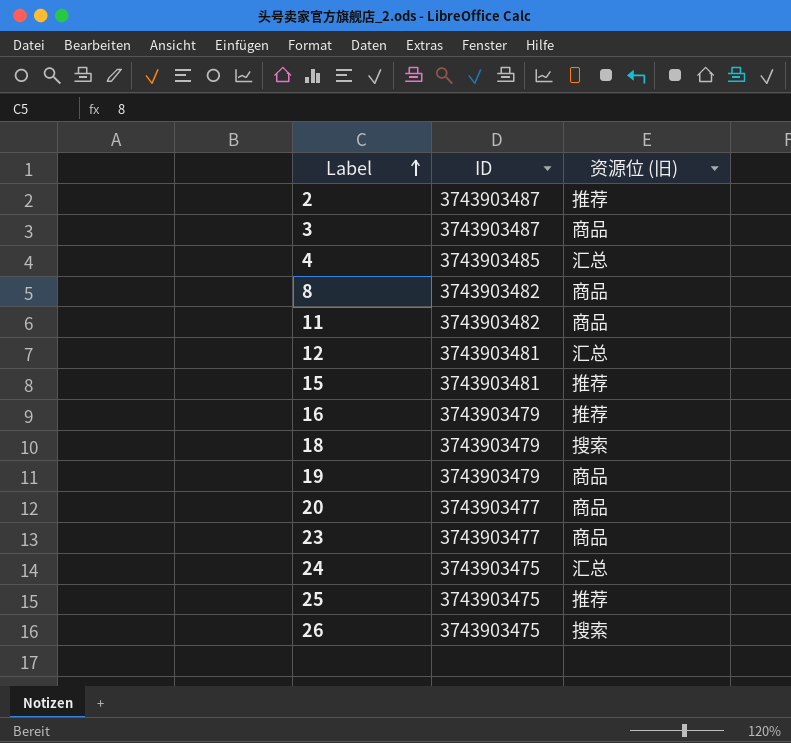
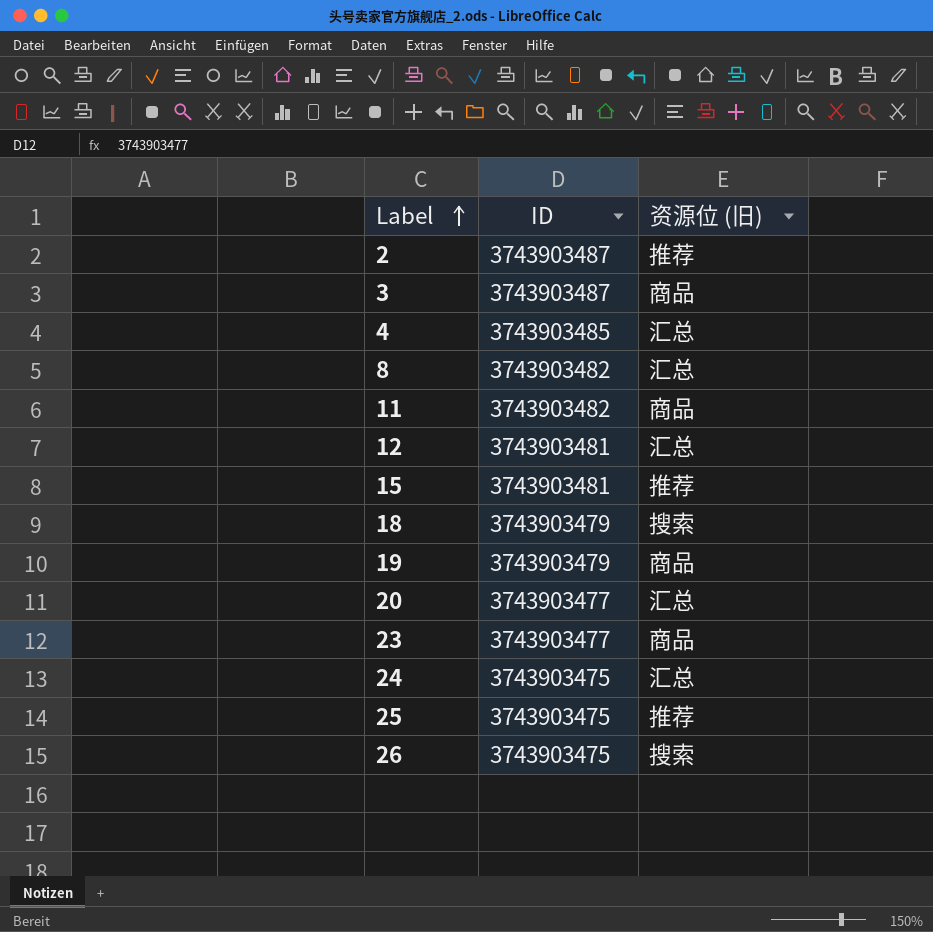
row 16: 3743903479 | 推荐 -> none
8 | 资源位 (旧): 商品 -> 汇总
20 | 资源位 (旧): 商品 -> 汇总

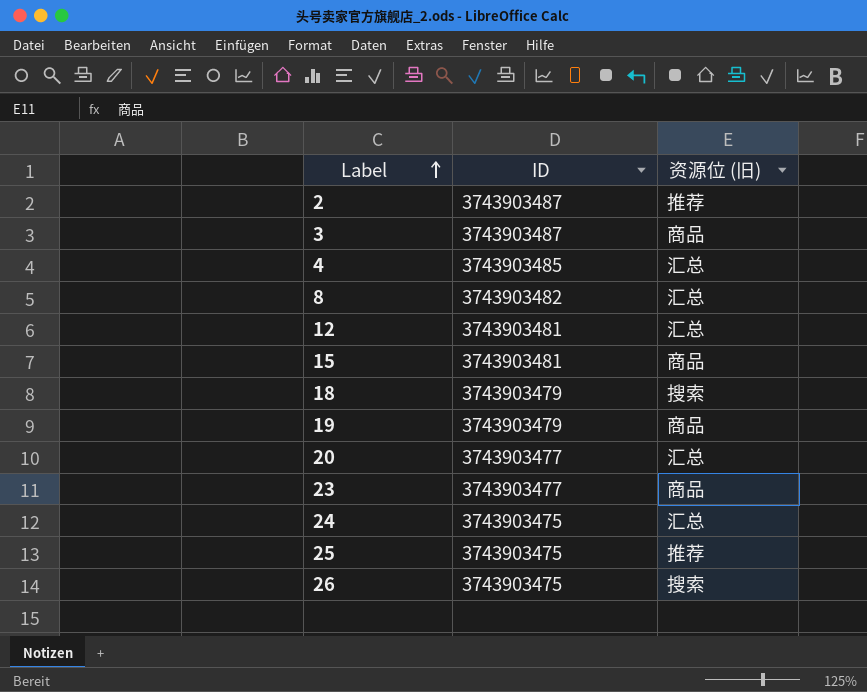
row 11: 3743903482 | 商品 -> none
15 | 资源位 (旧): 推荐 -> 商品

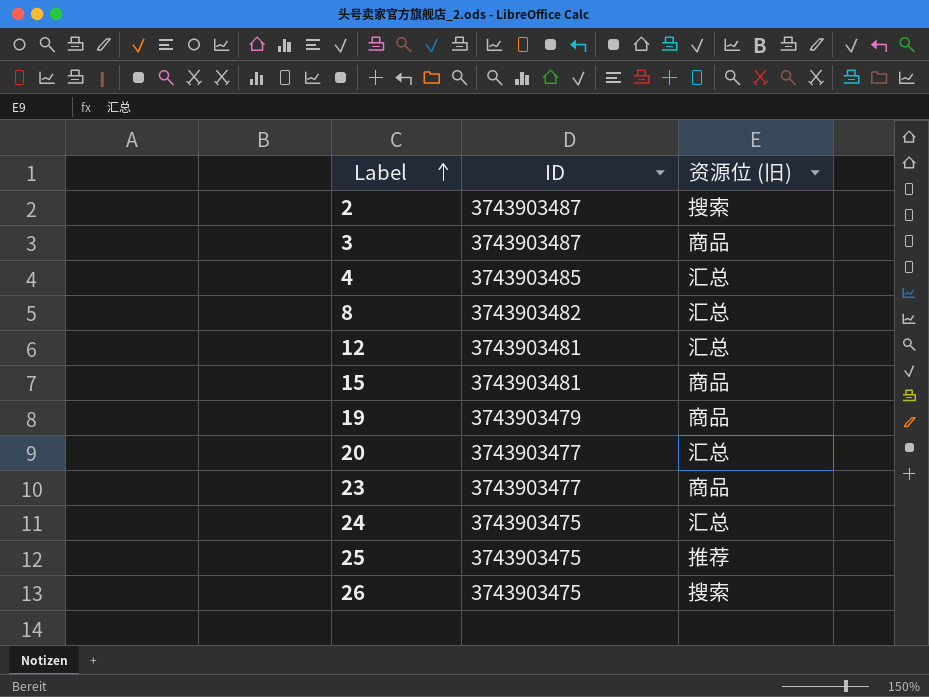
row 18: 3743903479 | 搜索 -> none
2 | 资源位 (旧): 推荐 -> 搜索

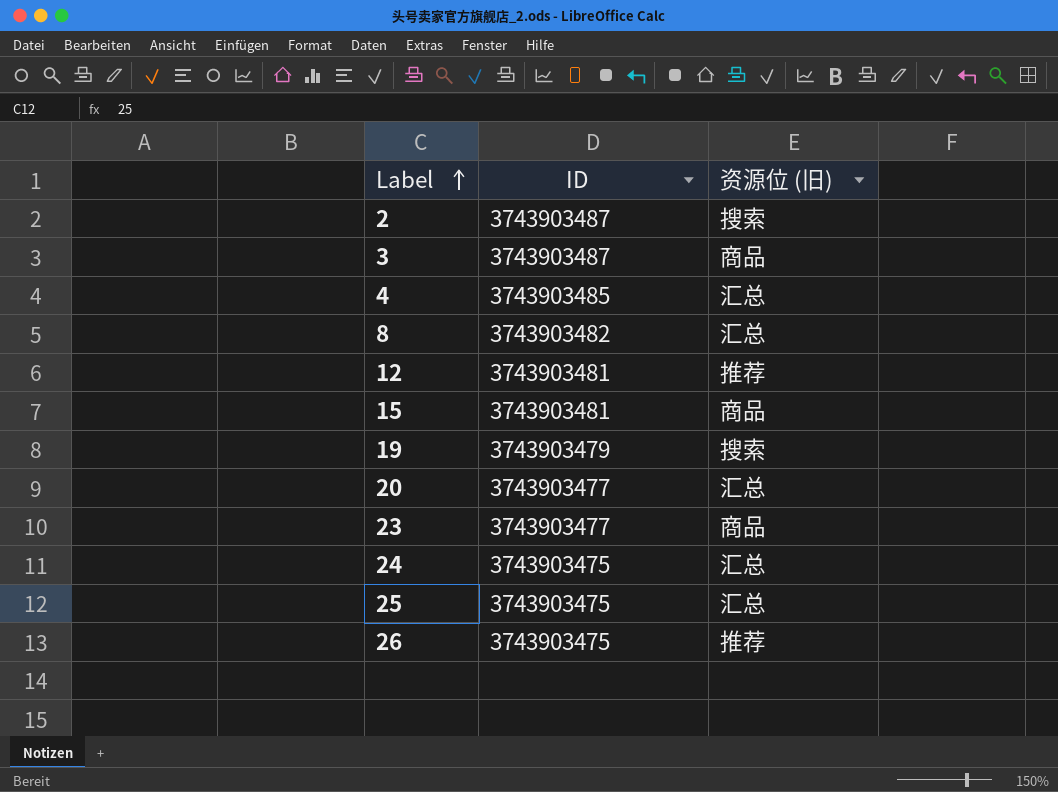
12 | 资源位 (旧): 汇总 -> 推荐
19 | 资源位 (旧): 商品 -> 搜索
25 | 资源位 (旧): 推荐 -> 汇总
26 | 资源位 (旧): 搜索 -> 推荐

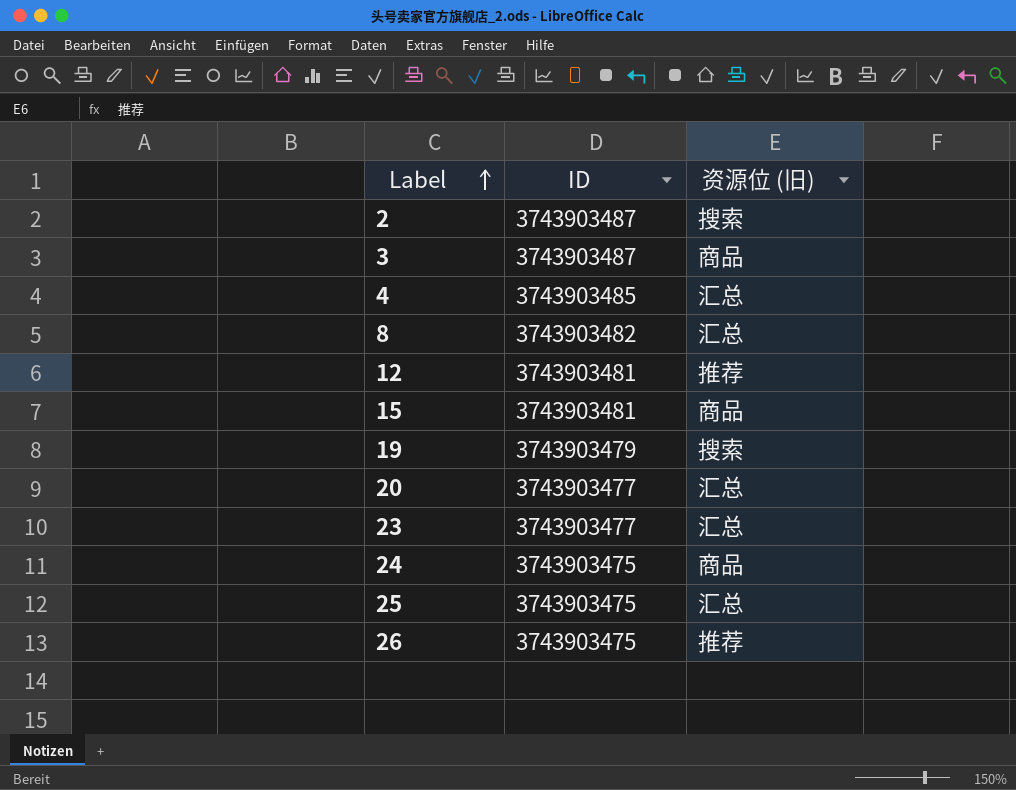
23 | 资源位 (旧): 商品 -> 汇总
24 | 资源位 (旧): 汇总 -> 商品

